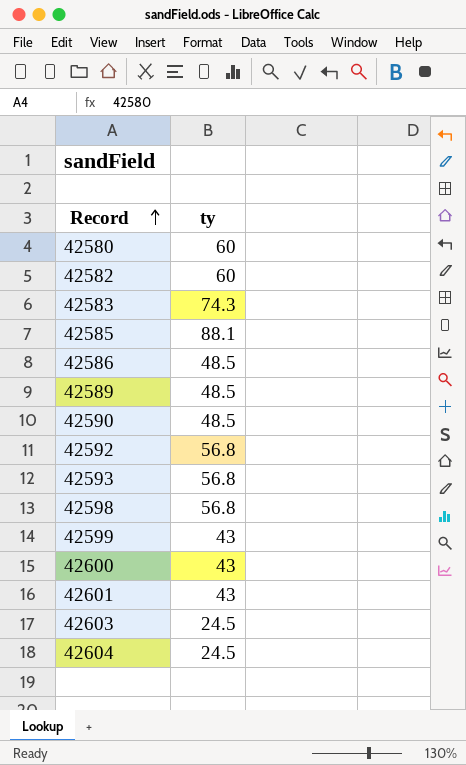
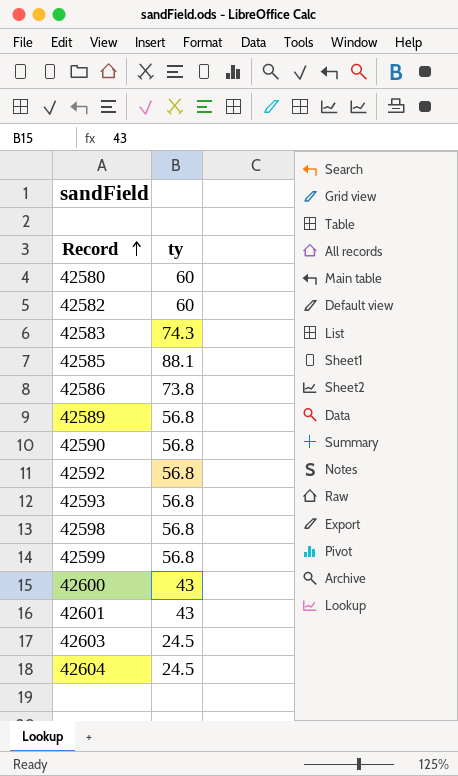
42586 | ty: 48.5 -> 73.8
42589 | ty: 48.5 -> 56.8
42590 | ty: 48.5 -> 56.8
42599 | ty: 43 -> 56.8

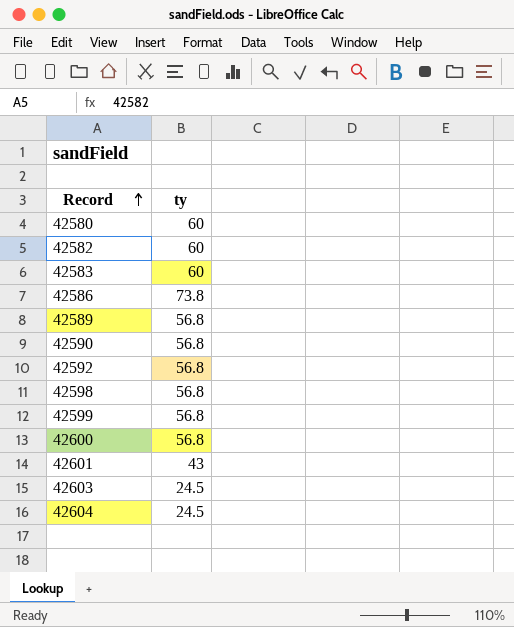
row 42585: 88.1 -> none
row 42593: 56.8 -> none
42583 | ty: 74.3 -> 60
42600 | ty: 43 -> 56.8

